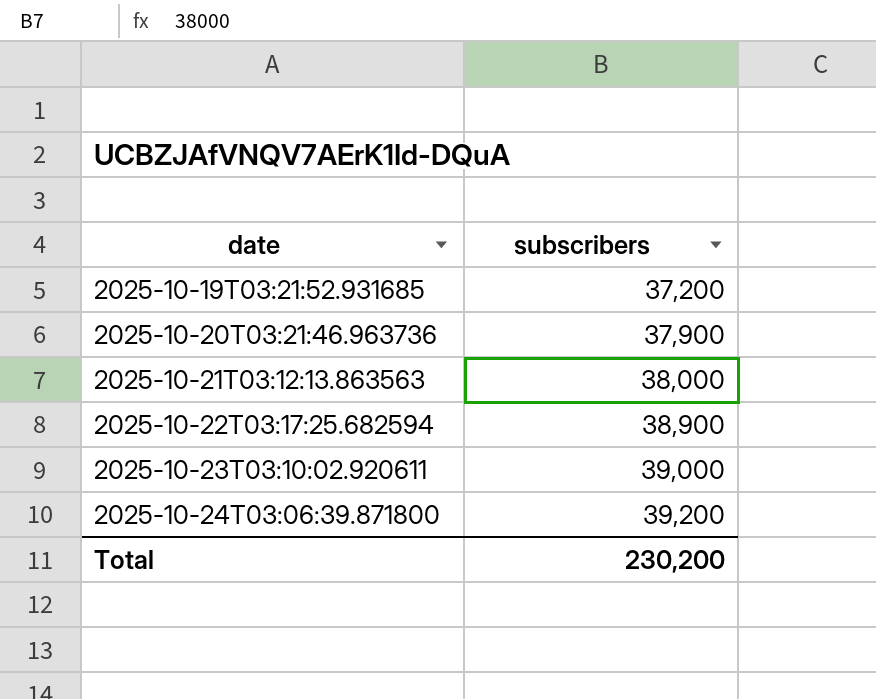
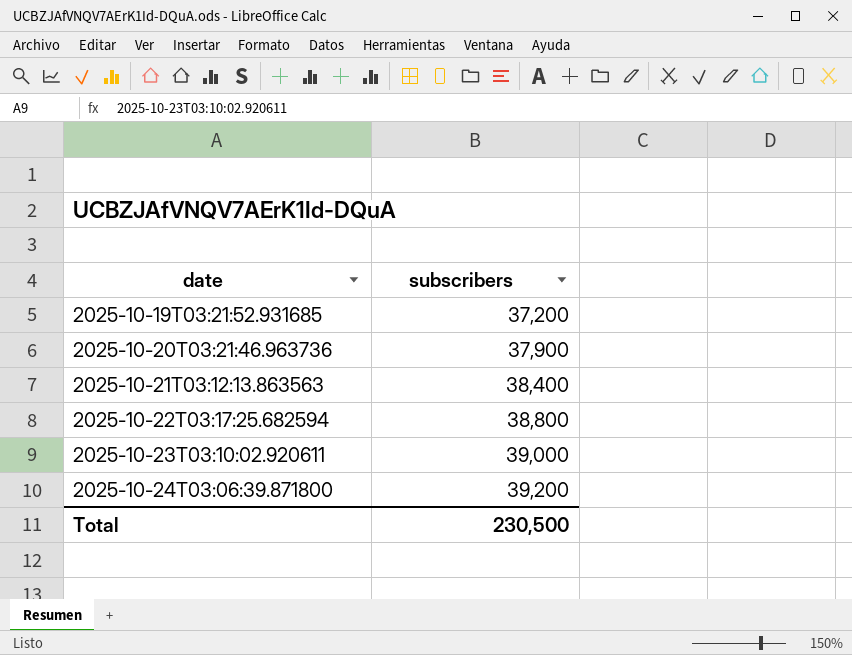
2025-10-21T03:12:13.863563 | subscribers: 38,000 -> 38,400
2025-10-22T03:17:25.682594 | subscribers: 38,900 -> 38,800
Total | subscribers: 230,200 -> 230,500

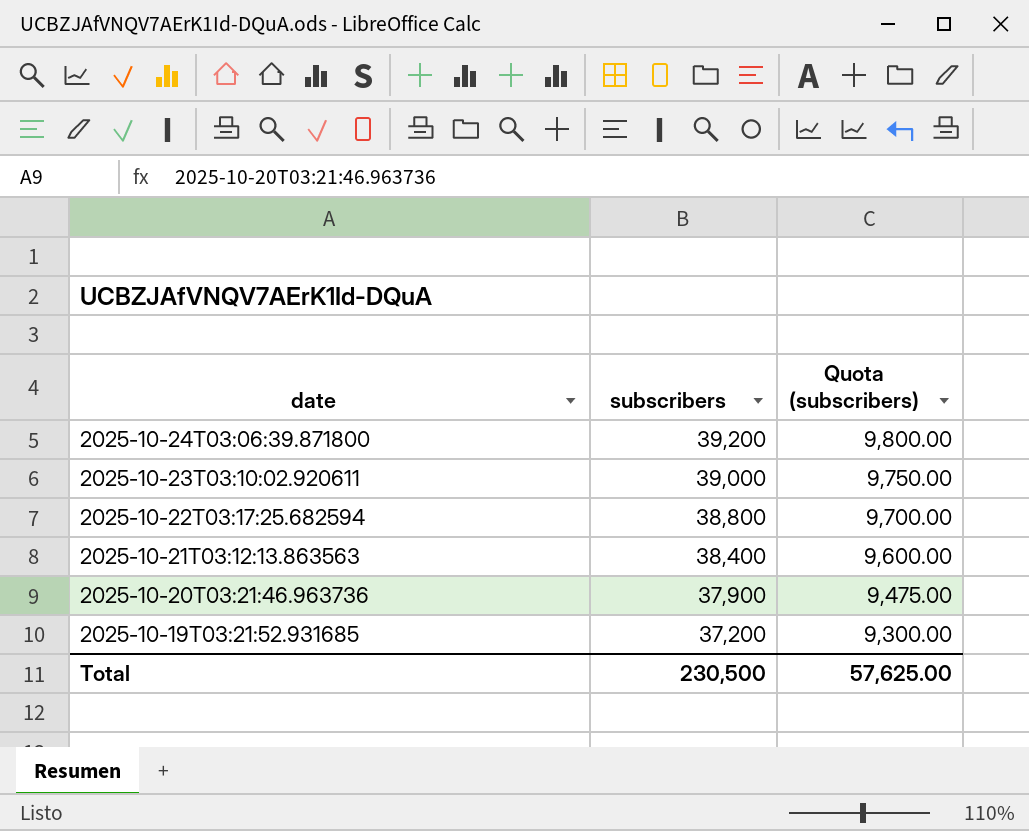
row order: date ascending -> date descending
column Quota (subscribers) | formula: none -> [subscribers] * 0.25

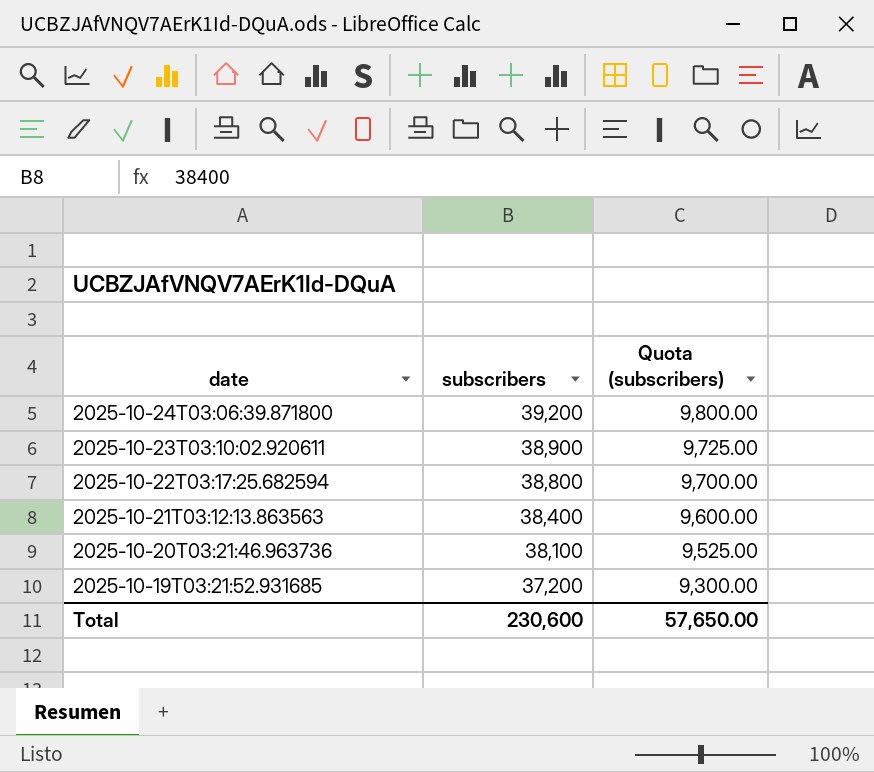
2025-10-23T03:10:02.920611 | subscribers: 39,000 -> 38,900
2025-10-23T03:10:02.920611 | Quota (subscribers): 9,750.00 -> 9,725.00
2025-10-20T03:21:46.963736 | subscribers: 37,900 -> 38,100
2025-10-20T03:21:46.963736 | Quota (subscribers): 9,475.00 -> 9,525.00
Total | subscribers: 230,500 -> 230,600
Total | Quota (subscribers): 57,625.00 -> 57,650.00

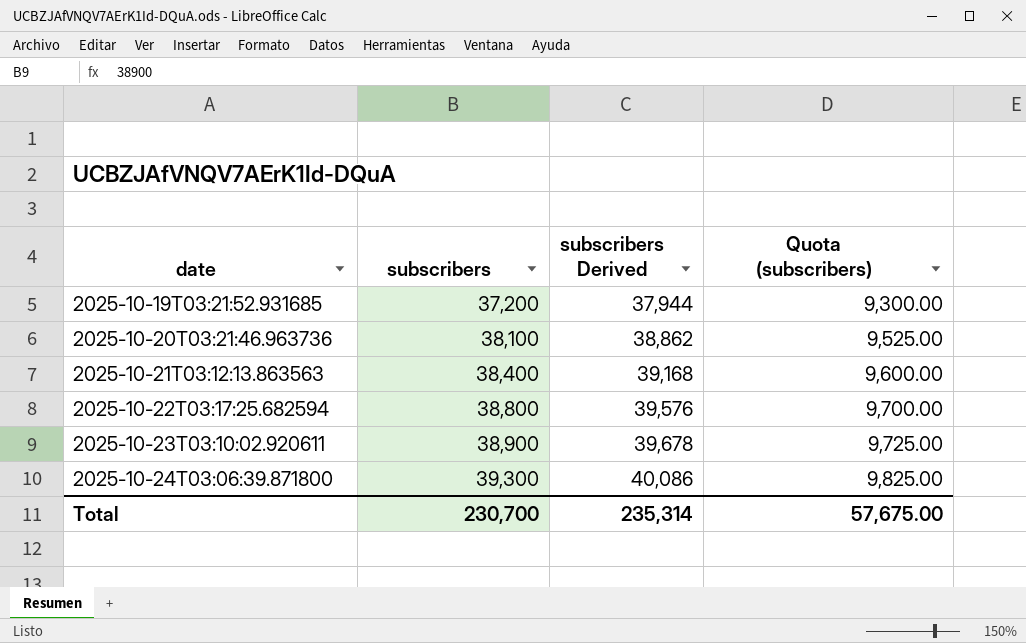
row order: date descending -> date ascending
column subscribers Derived | formula: none -> [subscribers] * 1.02
2025-10-24T03:06:39.871800 | subscribers: 39,200 -> 39,300
2025-10-24T03:06:39.871800 | Quota (subscribers): 9,800.00 -> 9,825.00
Total | subscribers: 230,600 -> 230,700
Total | Quota (subscribers): 57,650.00 -> 57,675.00

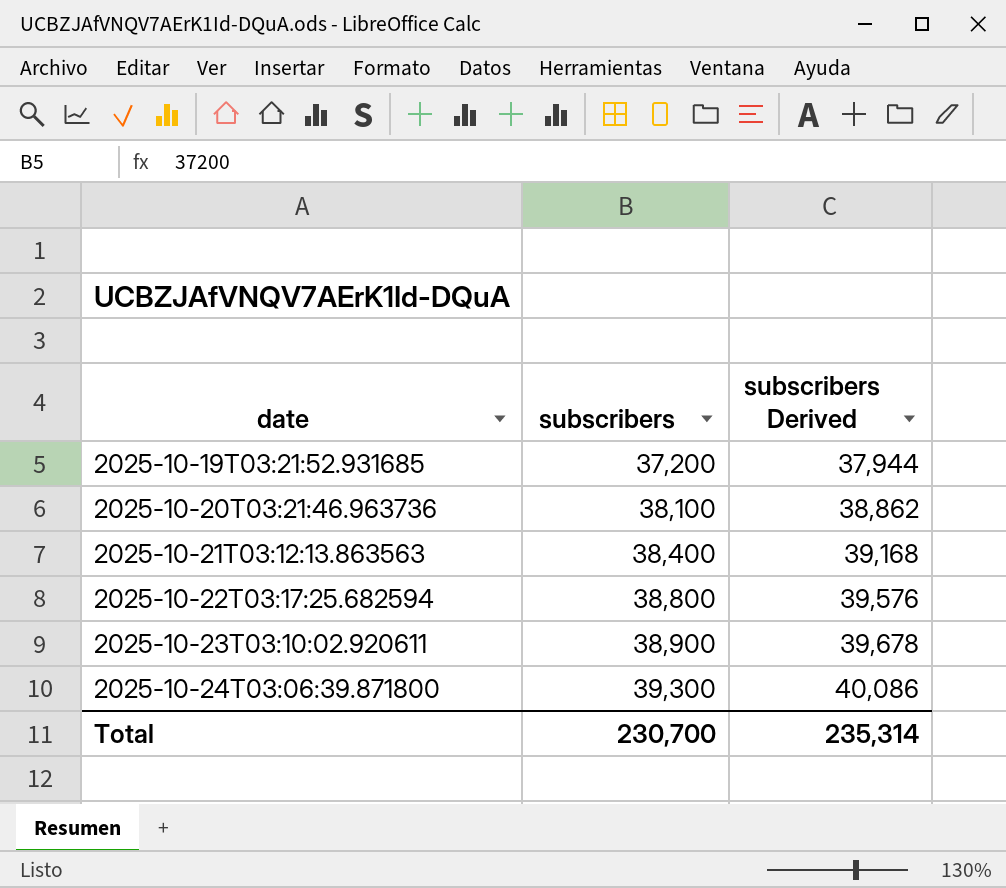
column Quota (subscribers) | formula: [subscribers] * 0.25 -> none

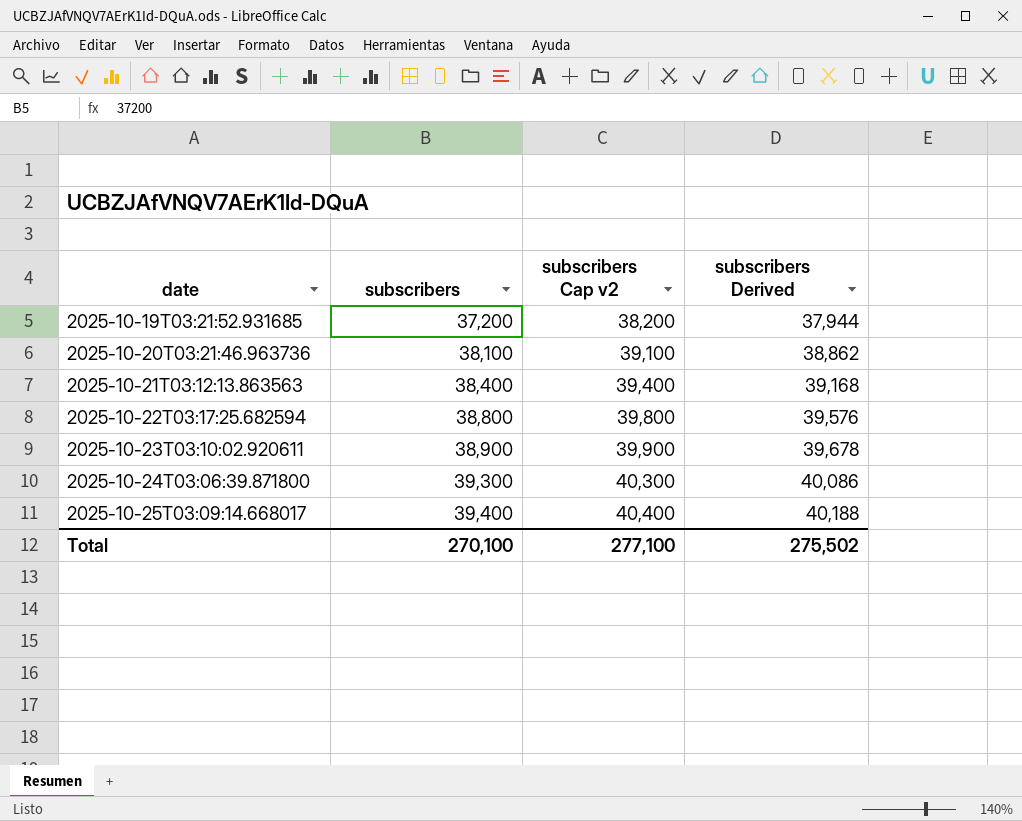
column subscribers Cap v2 | formula: none -> [subscribers] + 1000
row 2025-10-25T03:09:14.668017: none -> 39,400 | 40,400 | 40,188
Total | subscribers: 230,700 -> 270,100
Total | subscribers Derived: 235,314 -> 275,502

